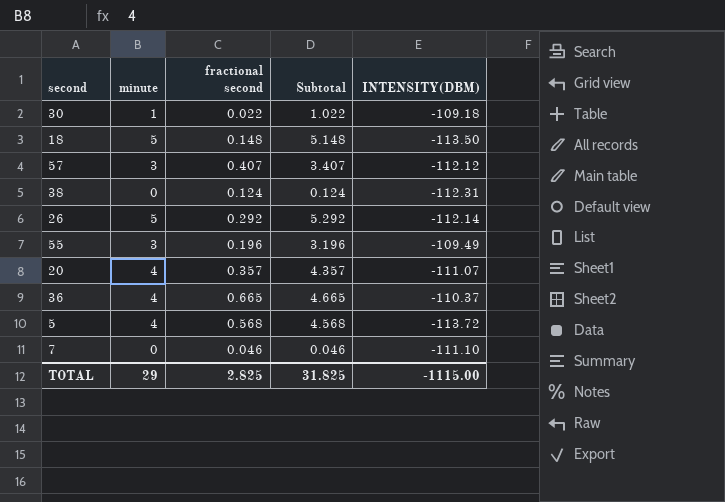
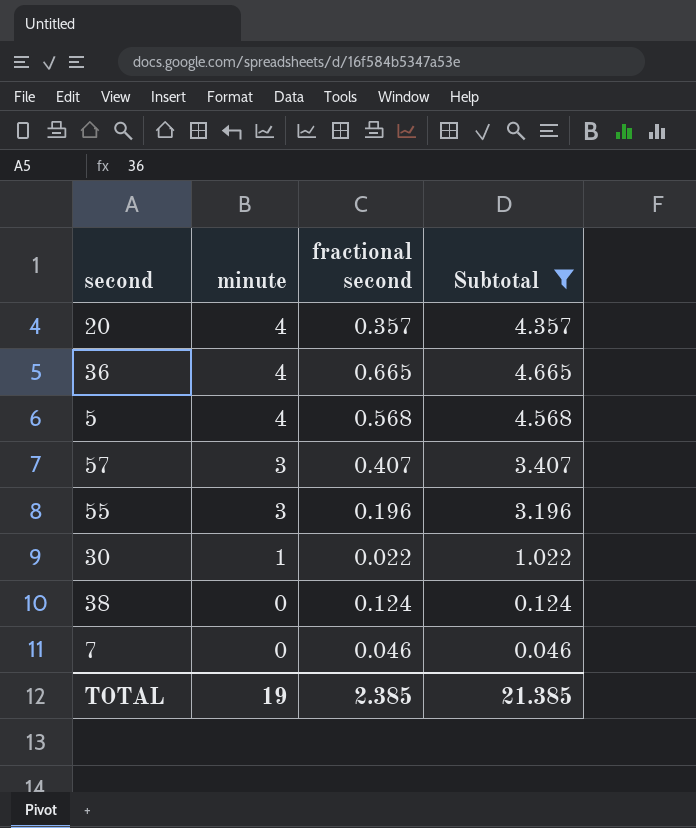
filter: none -> Subtotal <= 4.665
row order: none -> minute descending
column INTENSITY(DBM) | position: 5 -> none
TOTAL | minute: 29 -> 19
TOTAL | fractional second: 2.825 -> 2.385
TOTAL | Subtotal: 31.825 -> 21.385

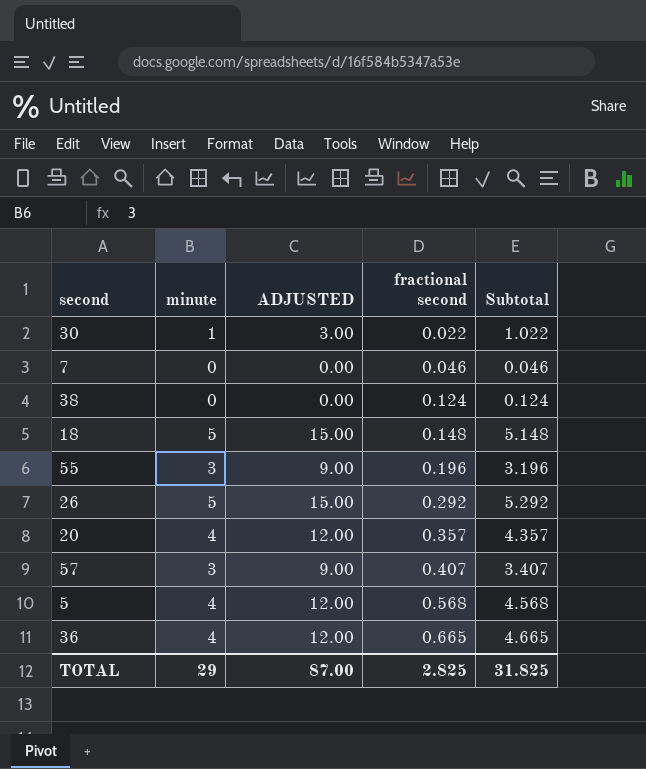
filter: Subtotal <= 4.665 -> none
row order: minute descending -> fractional second ascending
column ADJUSTED | formula: none -> [minute] * 3
TOTAL | minute: 19 -> 29
TOTAL | fractional second: 2.385 -> 2.825
TOTAL | Subtotal: 21.385 -> 31.825

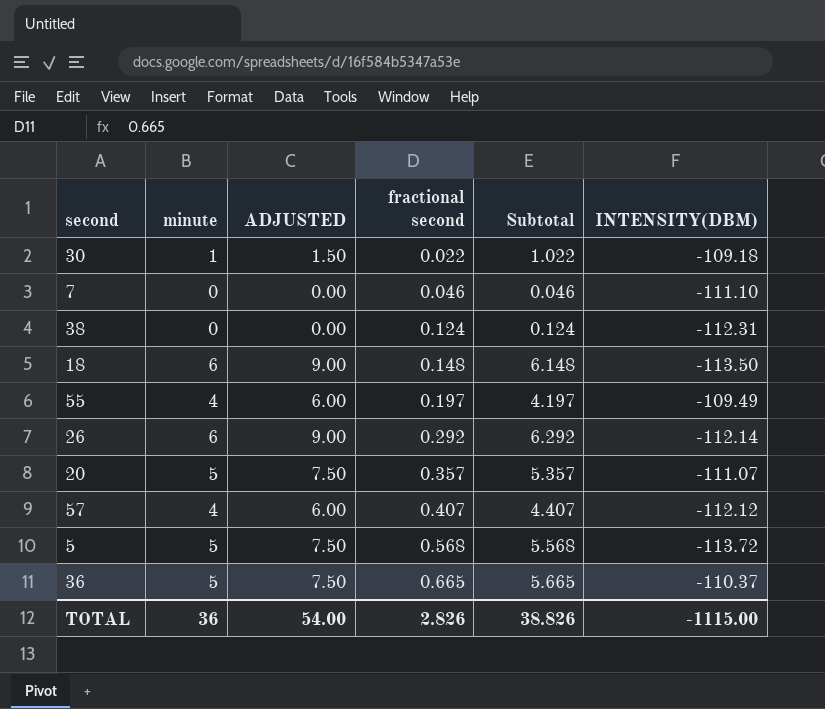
column ADJUSTED | formula: [minute] * 3 -> [minute] * 1.5
column INTENSITY(DBM) | position: none -> 6
18 | minute: 5 -> 6
18 | Subtotal: 5.148 -> 6.148
55 | minute: 3 -> 4
55 | fractional second: 0.196 -> 0.197
55 | Subtotal: 3.196 -> 4.197
26 | minute: 5 -> 6
26 | Subtotal: 5.292 -> 6.292
20 | minute: 4 -> 5
20 | Subtotal: 4.357 -> 5.357
57 | minute: 3 -> 4
57 | Subtotal: 3.407 -> 4.407
5 | minute: 4 -> 5
5 | Subtotal: 4.568 -> 5.568
36 | minute: 4 -> 5
36 | Subtotal: 4.665 -> 5.665
TOTAL | minute: 29 -> 36
TOTAL | ADJUSTED: 87.00 -> 54.00
TOTAL | fractional second: 2.825 -> 2.826
TOTAL | Subtotal: 31.825 -> 38.826

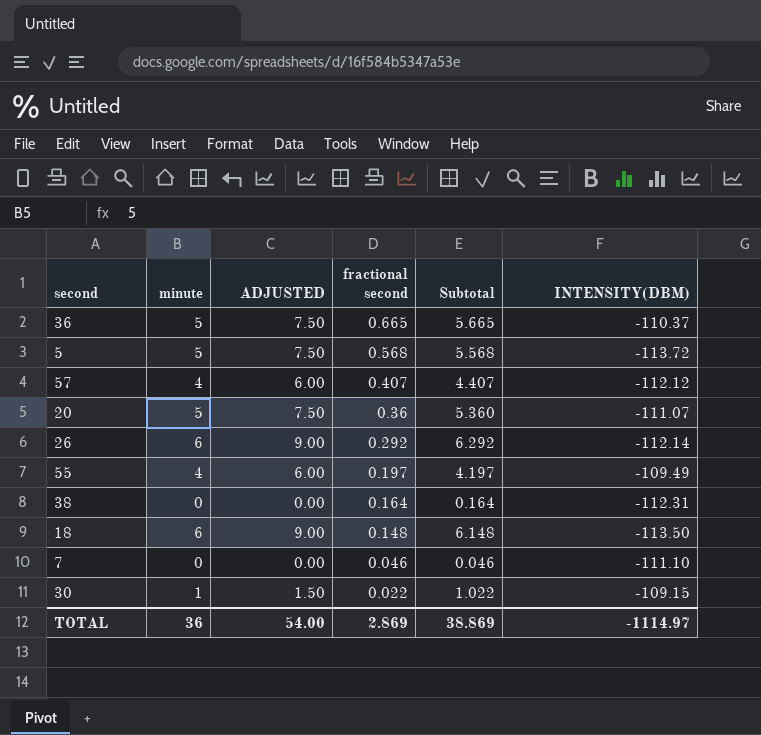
row order: fractional second ascending -> fractional second descending
20 | fractional second: 0.357 -> 0.36
20 | Subtotal: 5.357 -> 5.360
38 | fractional second: 0.124 -> 0.164
38 | Subtotal: 0.124 -> 0.164
30 | INTENSITY(DBM): -109.18 -> -109.15
TOTAL | fractional second: 2.826 -> 2.869
TOTAL | Subtotal: 38.826 -> 38.869
TOTAL | INTENSITY(DBM): -1115.00 -> -1114.97

